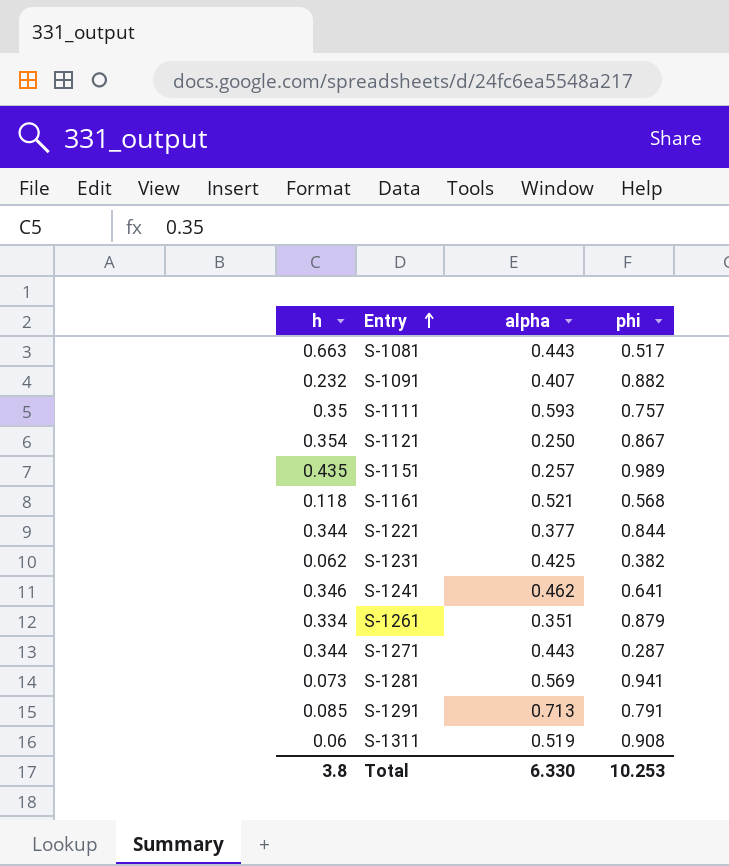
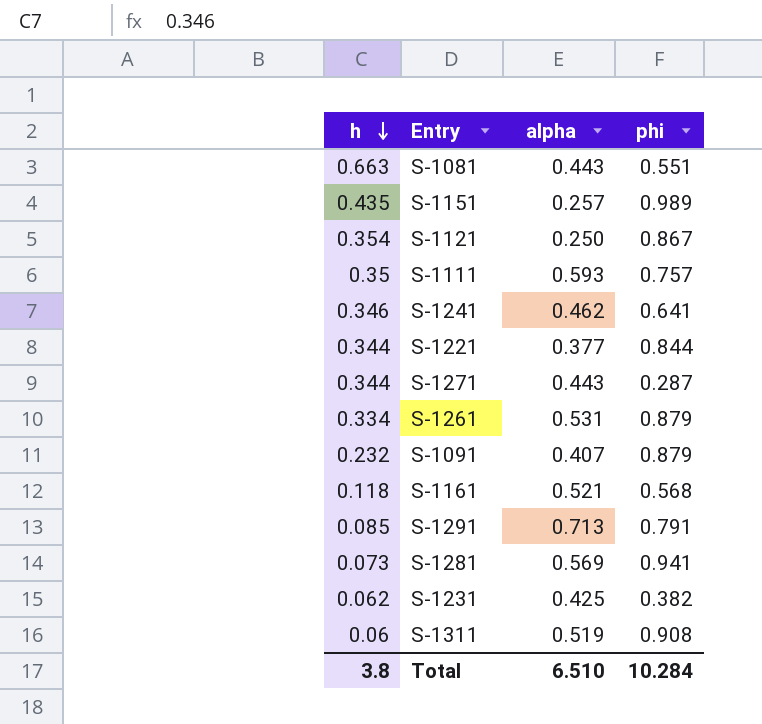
row order: Entry ascending -> h descending
S-1081 | phi: 0.517 -> 0.551
S-1261 | alpha: 0.351 -> 0.531
S-1091 | phi: 0.882 -> 0.879
Total | alpha: 6.330 -> 6.510
Total | phi: 10.253 -> 10.284

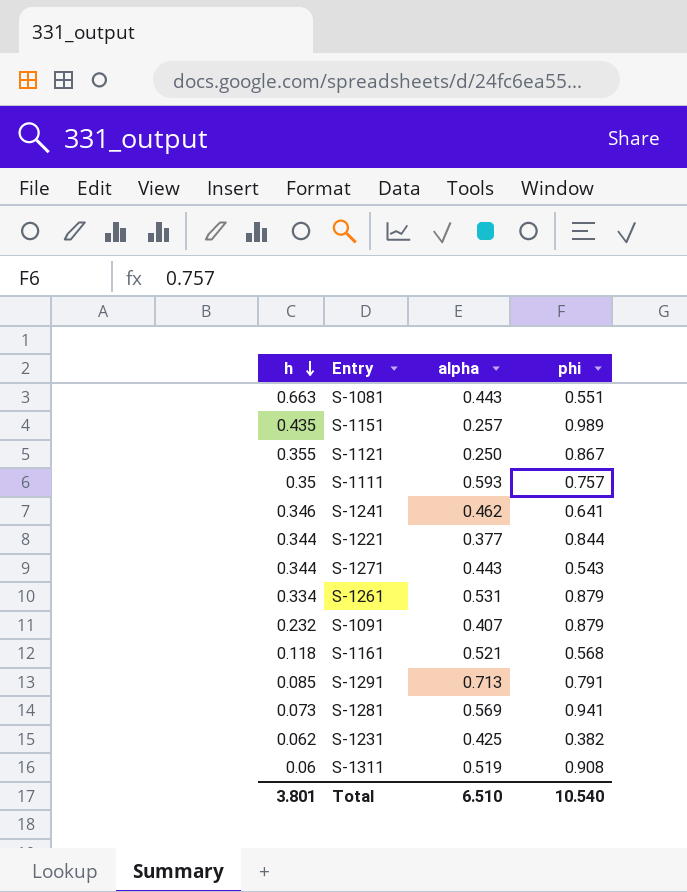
S-1121 | h: 0.354 -> 0.355
S-1271 | phi: 0.287 -> 0.543
Total | h: 3.8 -> 3.801
Total | phi: 10.284 -> 10.540

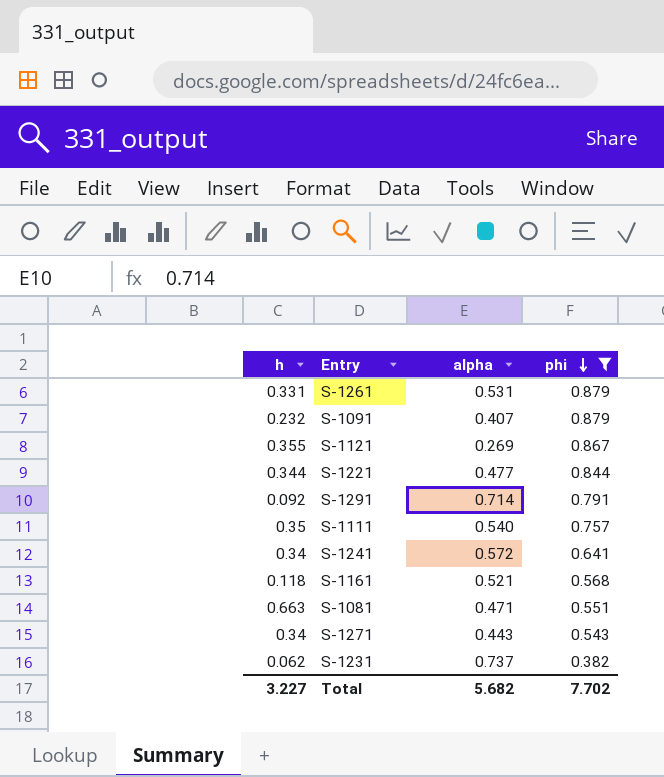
filter: none -> phi <= 0.879
row order: h descending -> phi descending
S-1261 | h: 0.334 -> 0.331
S-1121 | alpha: 0.250 -> 0.269
S-1221 | alpha: 0.377 -> 0.477
S-1291 | h: 0.085 -> 0.092
S-1291 | alpha: 0.713 -> 0.714
S-1111 | alpha: 0.593 -> 0.540
S-1241 | h: 0.346 -> 0.34
S-1241 | alpha: 0.462 -> 0.572
S-1081 | alpha: 0.443 -> 0.471
S-1271 | h: 0.344 -> 0.34
S-1231 | alpha: 0.425 -> 0.737
Total | h: 3.801 -> 3.227
Total | alpha: 6.510 -> 5.682
Total | phi: 10.540 -> 7.702

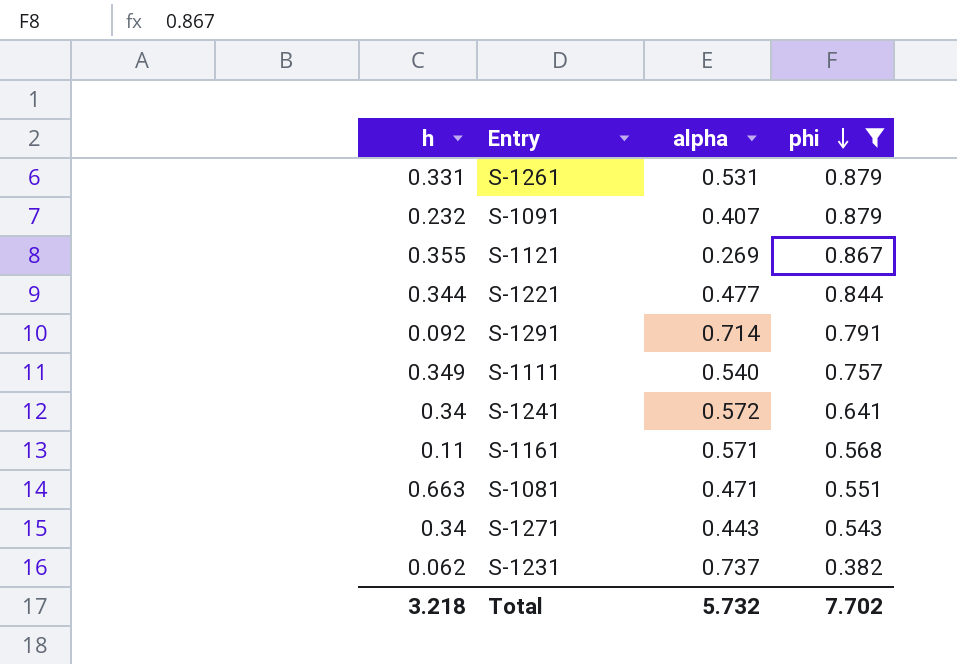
S-1111 | h: 0.35 -> 0.349
S-1161 | h: 0.118 -> 0.11
S-1161 | alpha: 0.521 -> 0.571
Total | h: 3.227 -> 3.218
Total | alpha: 5.682 -> 5.732

